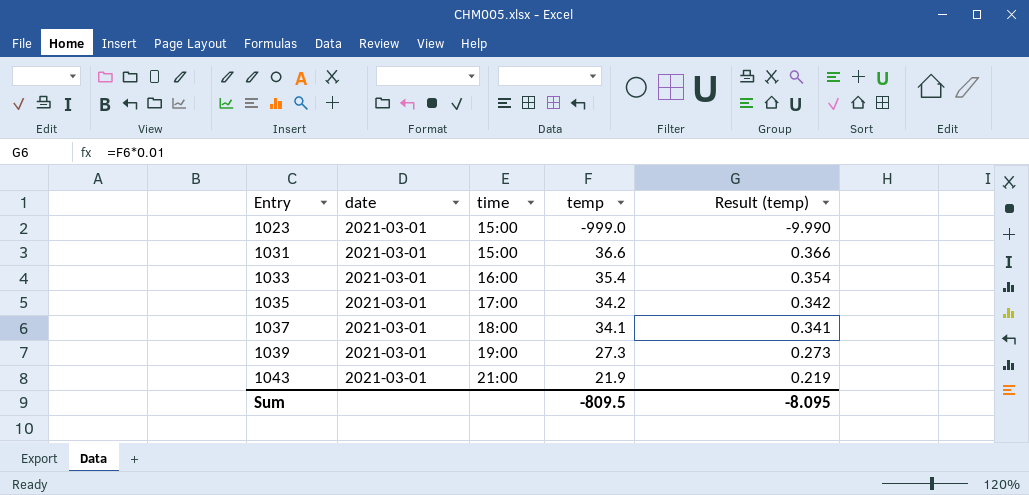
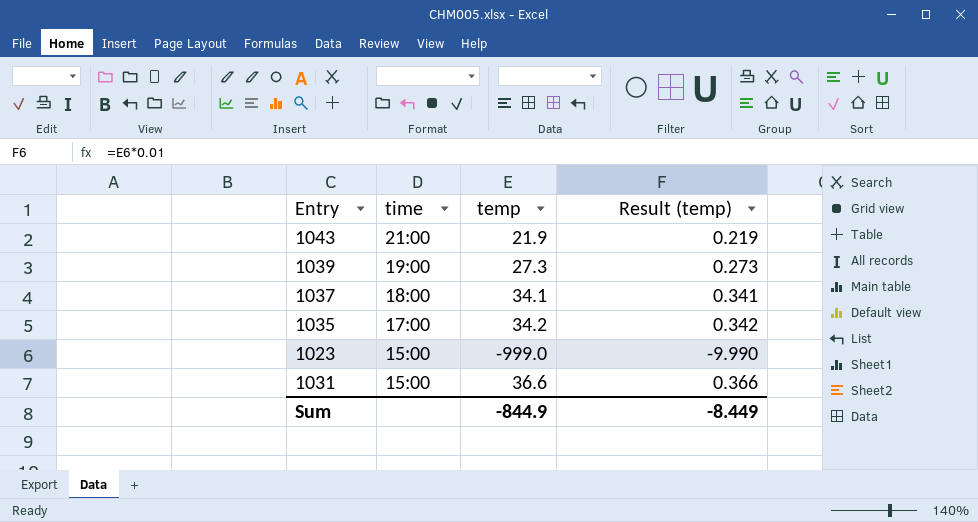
row order: Entry ascending -> time descending
column date | position: 2 -> none
row 1033: 2021-03-01 | 16:00 | 35.4 | 0.354 -> none
Sum | temp: -809.5 -> -844.9
Sum | Result (temp): -8.095 -> -8.449

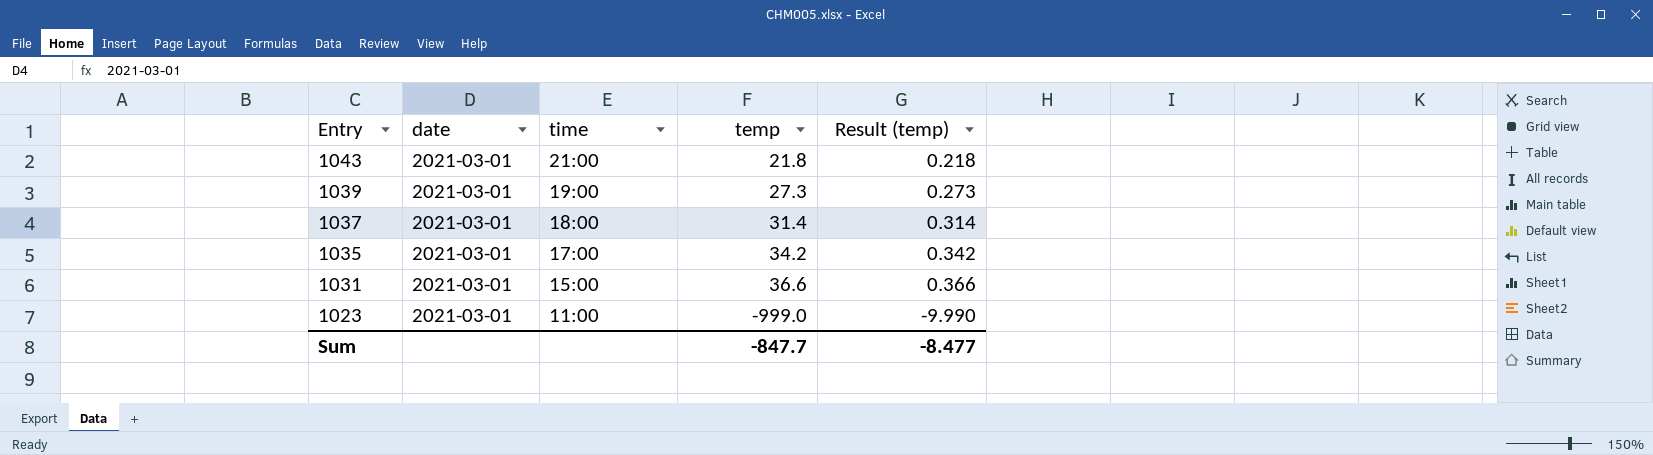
row order: time descending -> Entry descending
column date | position: none -> 2
1043 | temp: 21.9 -> 21.8
1043 | Result (temp): 0.219 -> 0.218
1037 | temp: 34.1 -> 31.4
1037 | Result (temp): 0.341 -> 0.314
1023 | time: 15:00 -> 11:00
Sum | temp: -844.9 -> -847.7
Sum | Result (temp): -8.449 -> -8.477

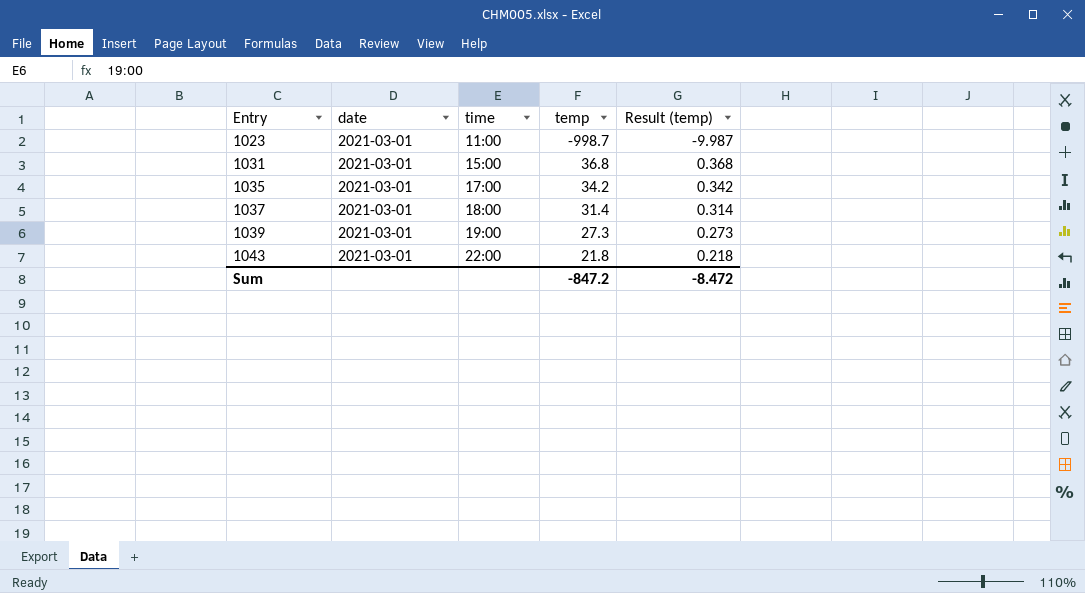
row order: Entry descending -> Entry ascending
1023 | temp: -999.0 -> -998.7
1023 | Result (temp): -9.990 -> -9.987
1031 | temp: 36.6 -> 36.8
1031 | Result (temp): 0.366 -> 0.368
1043 | time: 21:00 -> 22:00
Sum | temp: -847.7 -> -847.2
Sum | Result (temp): -8.477 -> -8.472

